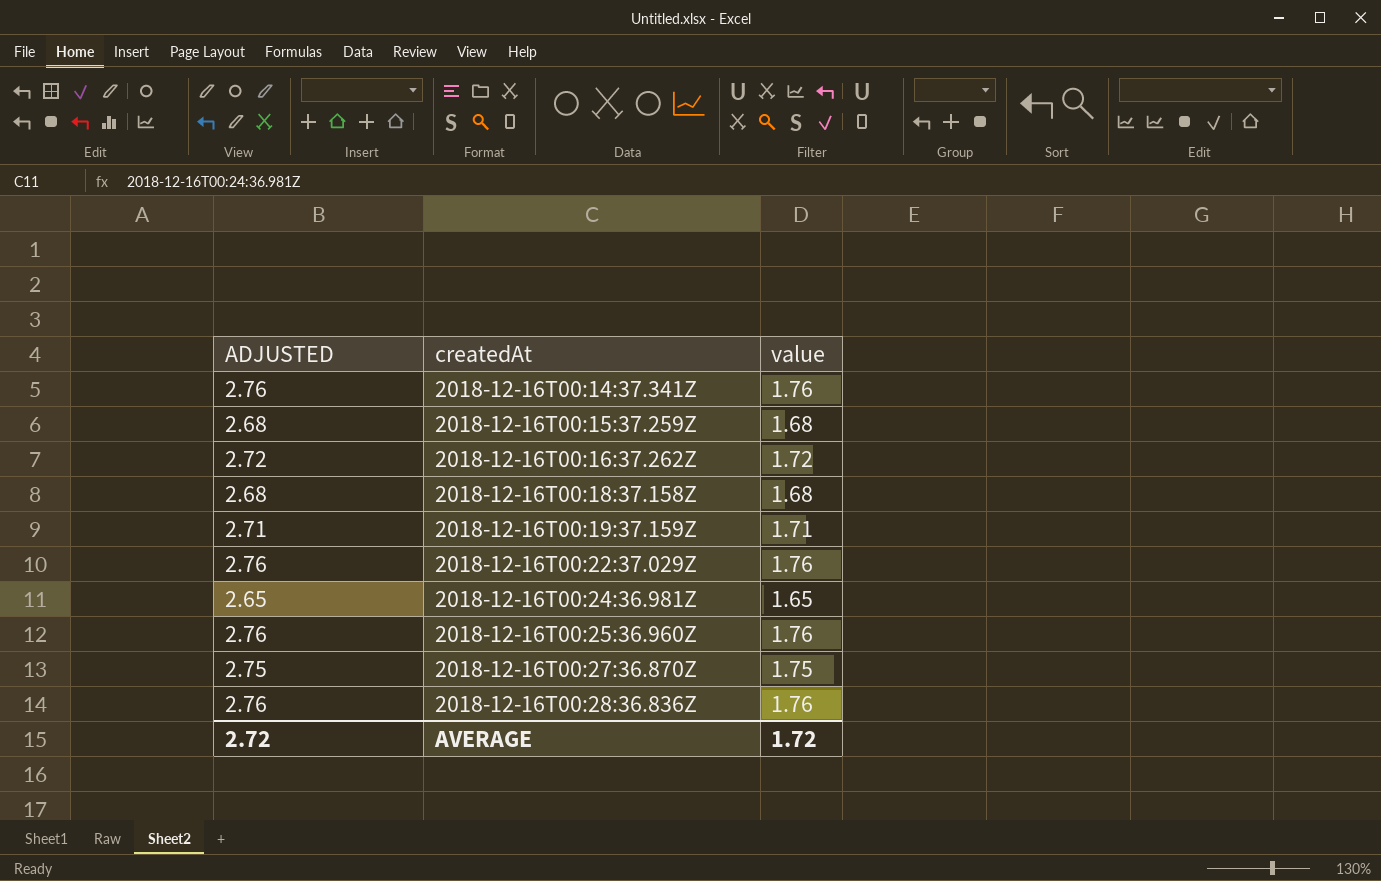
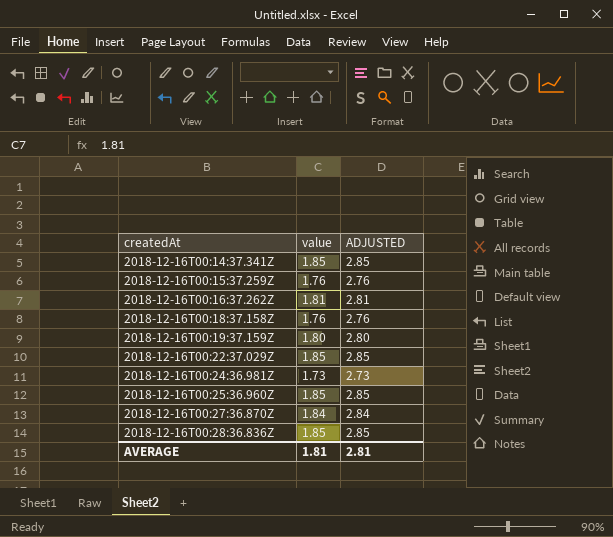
column ADJUSTED | position: 1 -> 3
2018-12-16T00:14:37.341Z | value: 1.76 -> 1.85
2018-12-16T00:14:37.341Z | ADJUSTED: 2.76 -> 2.85
2018-12-16T00:15:37.259Z | value: 1.68 -> 1.76
2018-12-16T00:15:37.259Z | ADJUSTED: 2.68 -> 2.76
2018-12-16T00:16:37.262Z | value: 1.72 -> 1.81
2018-12-16T00:16:37.262Z | ADJUSTED: 2.72 -> 2.81
2018-12-16T00:18:37.158Z | value: 1.68 -> 1.76
2018-12-16T00:18:37.158Z | ADJUSTED: 2.68 -> 2.76
2018-12-16T00:19:37.159Z | value: 1.71 -> 1.80
2018-12-16T00:19:37.159Z | ADJUSTED: 2.71 -> 2.80
2018-12-16T00:22:37.029Z | value: 1.76 -> 1.85
2018-12-16T00:22:37.029Z | ADJUSTED: 2.76 -> 2.85
2018-12-16T00:24:36.981Z | value: 1.65 -> 1.73
2018-12-16T00:24:36.981Z | ADJUSTED: 2.65 -> 2.73
2018-12-16T00:25:36.960Z | value: 1.76 -> 1.85
2018-12-16T00:25:36.960Z | ADJUSTED: 2.76 -> 2.85
2018-12-16T00:27:36.870Z | value: 1.75 -> 1.84
2018-12-16T00:27:36.870Z | ADJUSTED: 2.75 -> 2.84
2018-12-16T00:28:36.836Z | value: 1.76 -> 1.85
2018-12-16T00:28:36.836Z | ADJUSTED: 2.76 -> 2.85
AVERAGE | value: 1.72 -> 1.81
AVERAGE | ADJUSTED: 2.72 -> 2.81

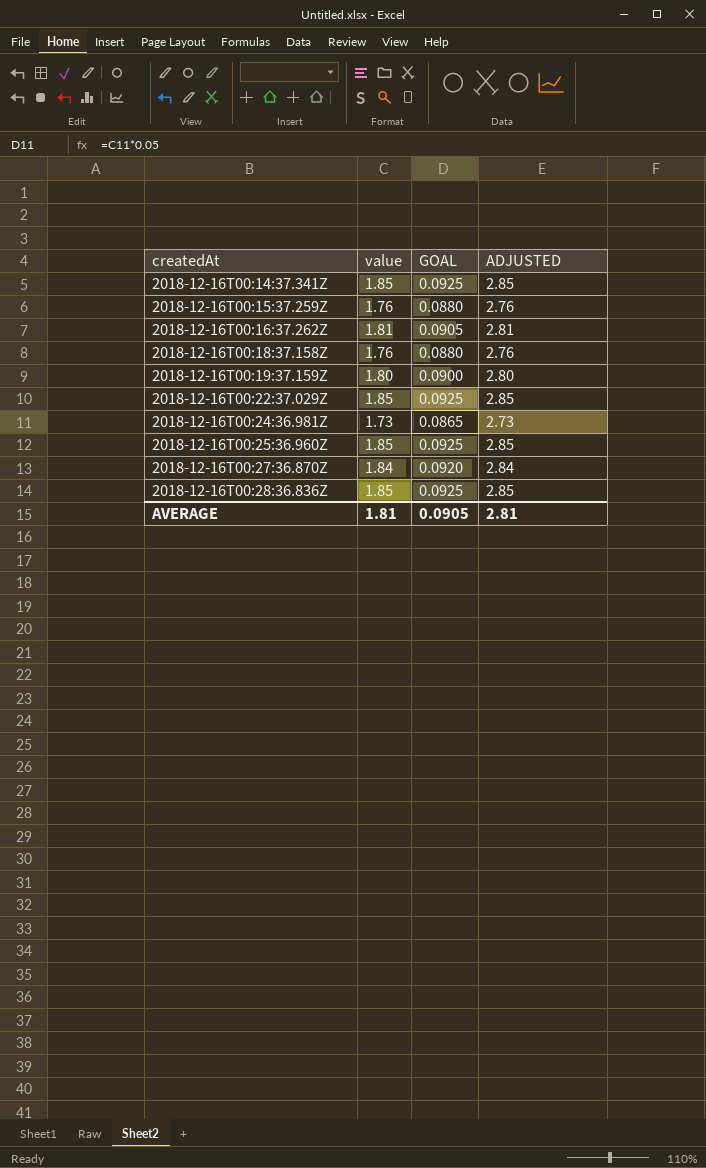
column GOAL | formula: none -> [value] * 0.05

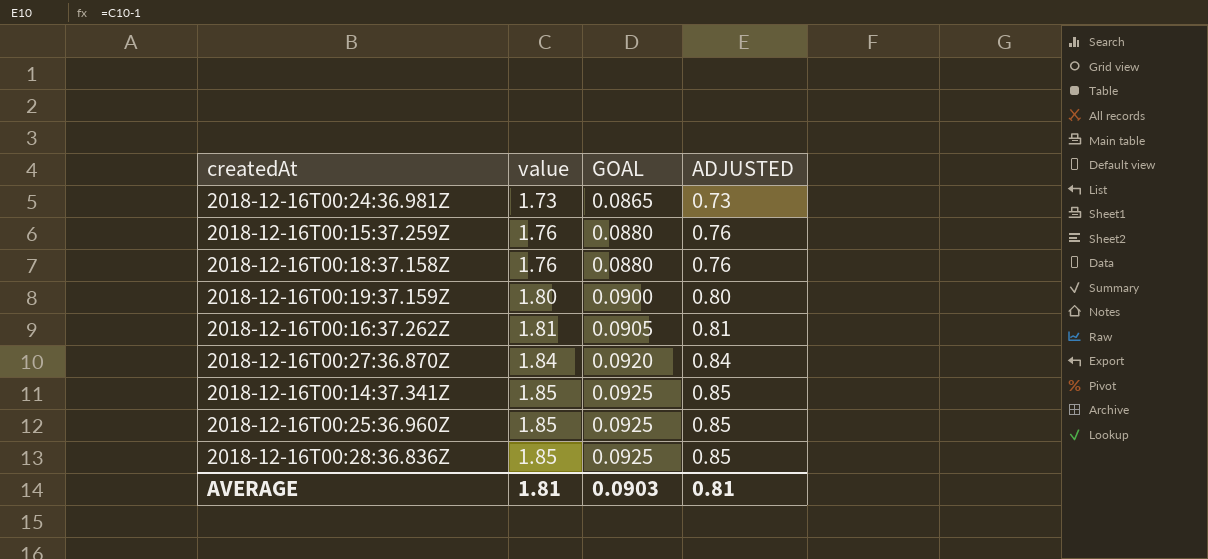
row order: createdAt ascending -> value ascending
column ADJUSTED | formula: [value] + 1 -> [value] - 1
row 2018-12-16T00:22:37.029Z: 1.85 | 0.0925 | 2.85 -> none
AVERAGE | GOAL: 0.0905 -> 0.0903
AVERAGE | ADJUSTED: 2.81 -> 0.81

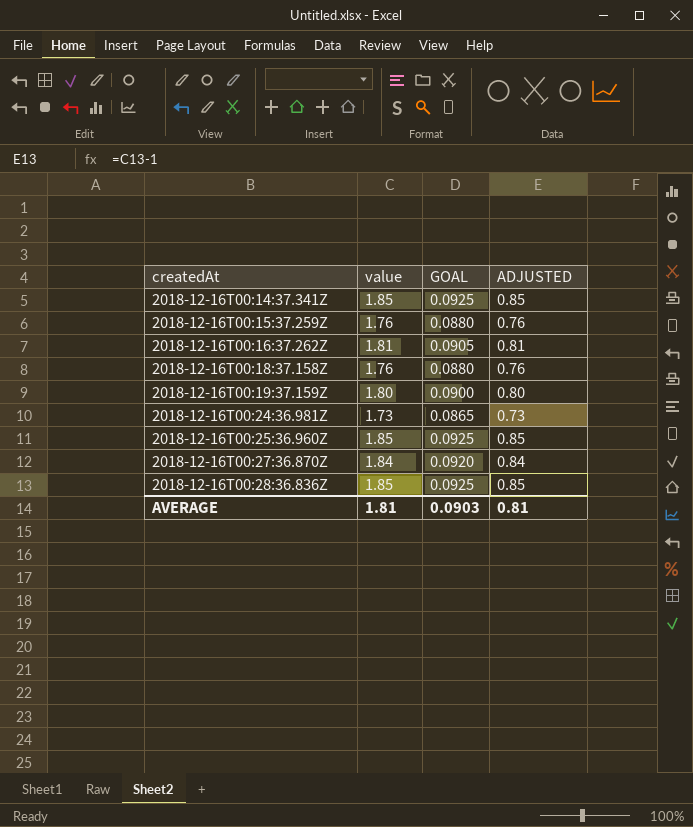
row order: value ascending -> createdAt ascending

